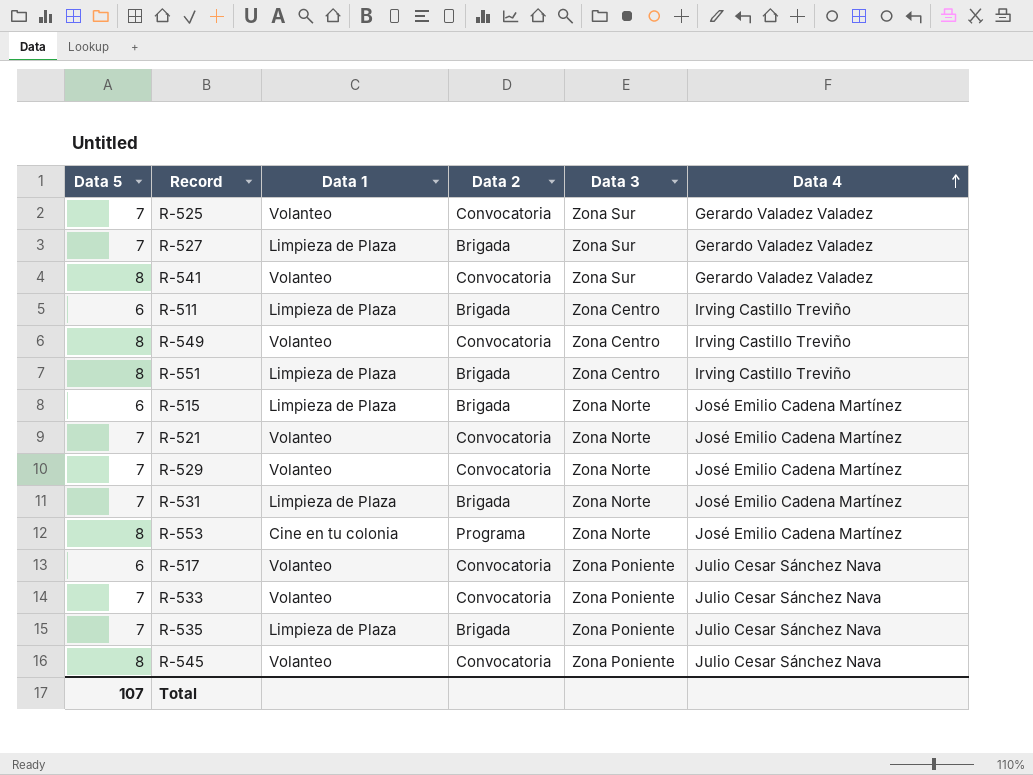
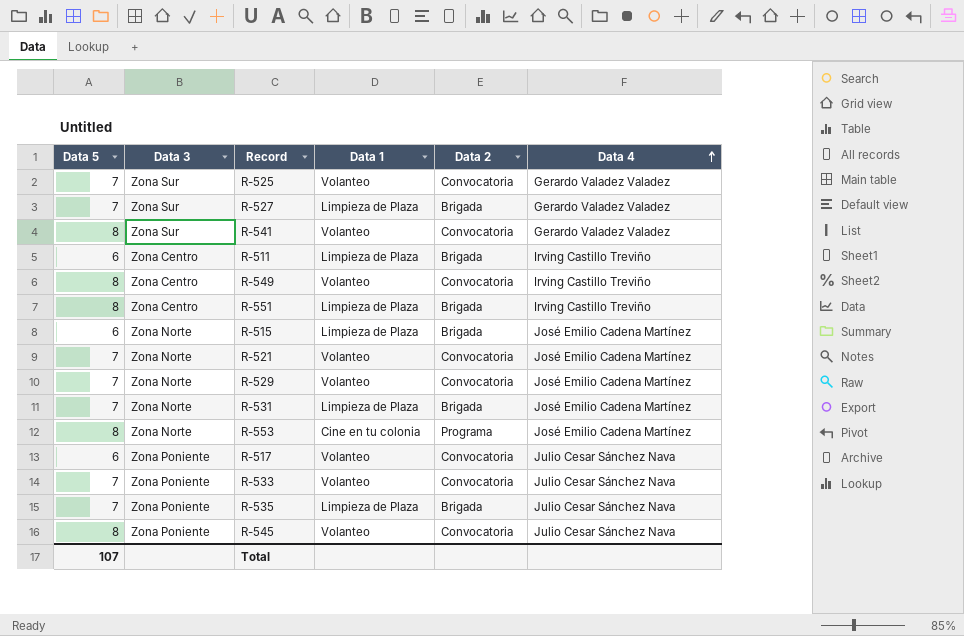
column Data 3 | position: 5 -> 2

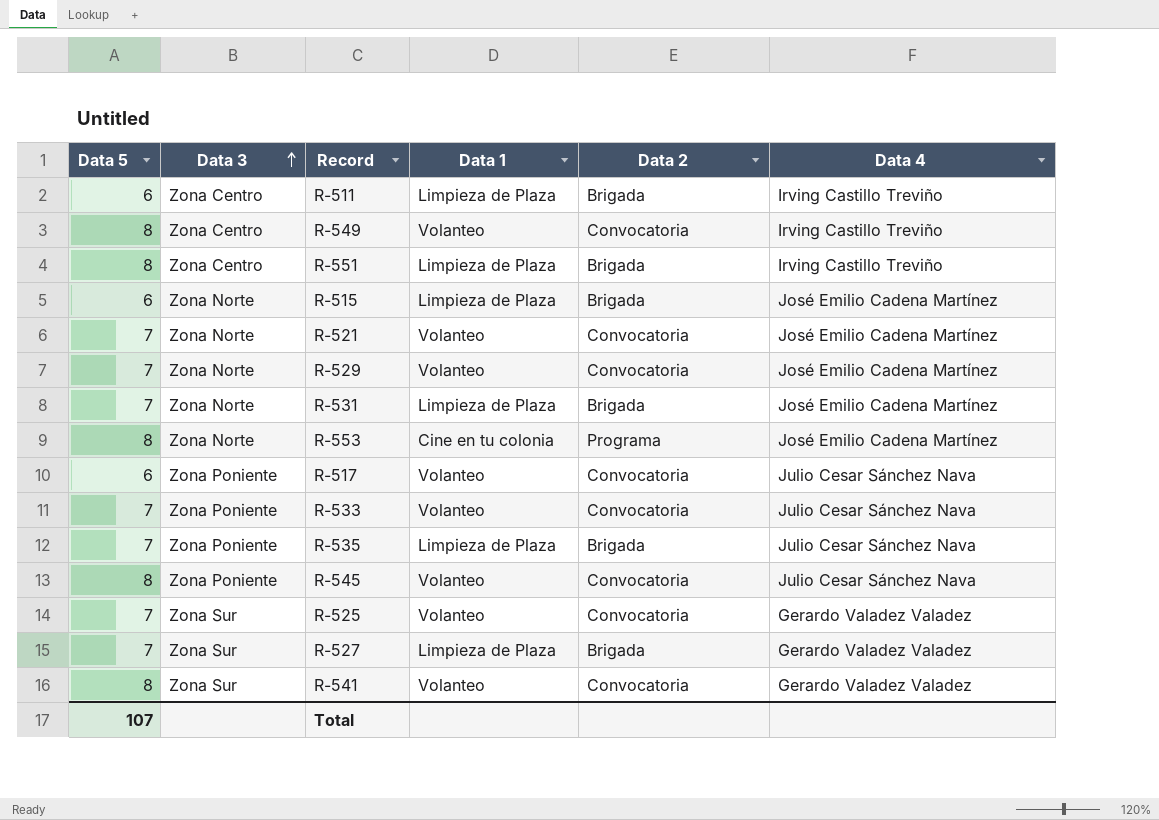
row order: Data 4 ascending -> Data 3 ascending

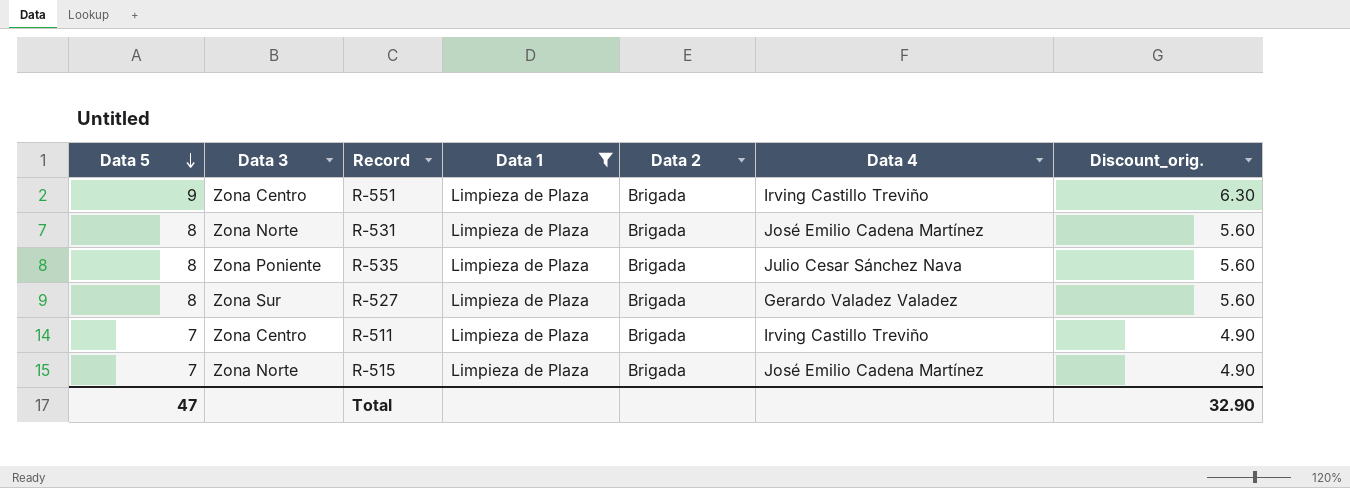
filter: none -> Data 1 = Limpieza de Plaza
row order: Data 3 ascending -> Data 5 descending
column Discount_orig. | formula: none -> [Data 5] * 0.7
R-551 | Data 5: 8 -> 9
R-531 | Data 5: 7 -> 8
R-535 | Data 5: 7 -> 8
R-527 | Data 5: 7 -> 8
R-511 | Data 5: 6 -> 7
R-515 | Data 5: 6 -> 7
Total | Data 5: 107 -> 47

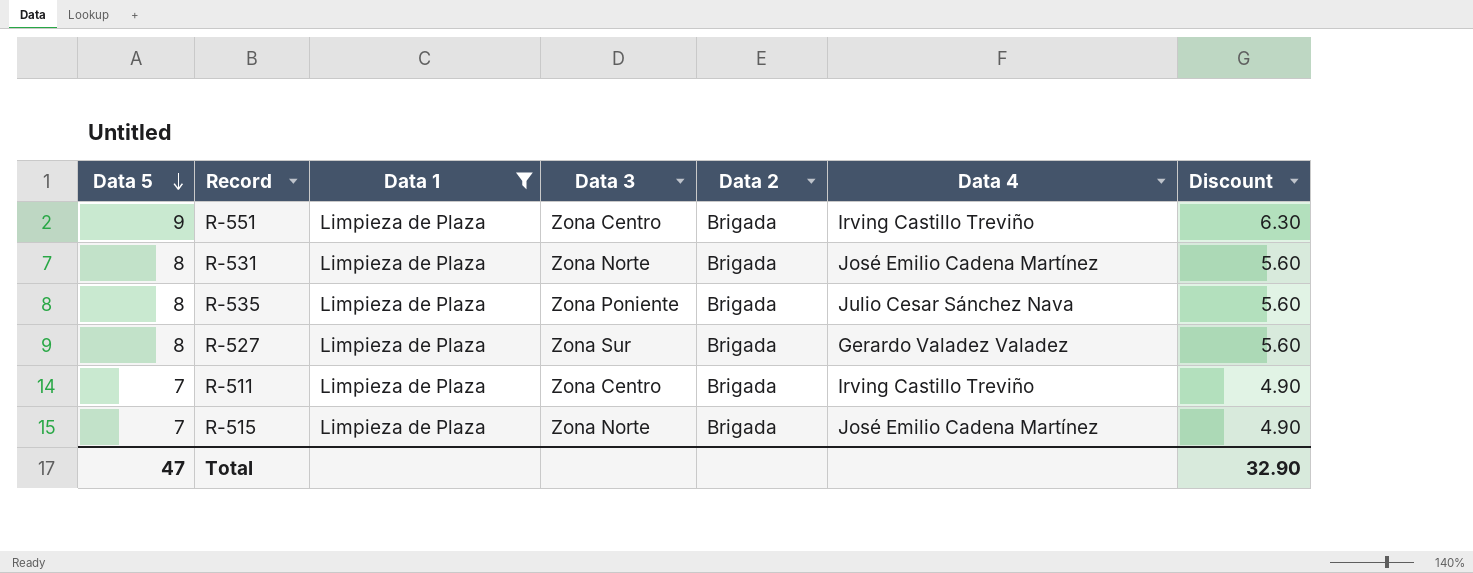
column Data 3 | position: 2 -> 4
column name: Discount_orig. -> Discount

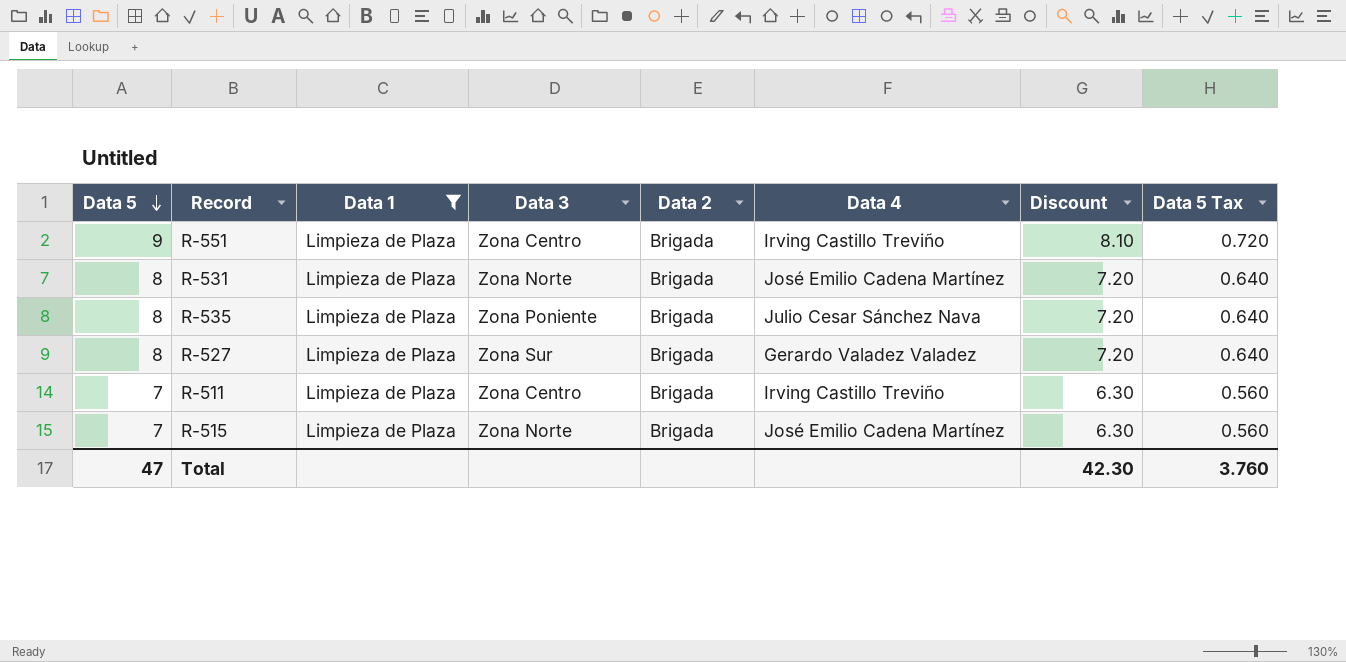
column Discount | formula: [Data 5] * 0.7 -> [Data 5] * 0.9
column Data 5 Tax | formula: none -> [Data 5] * 0.08
Total | Discount: 32.90 -> 42.30

